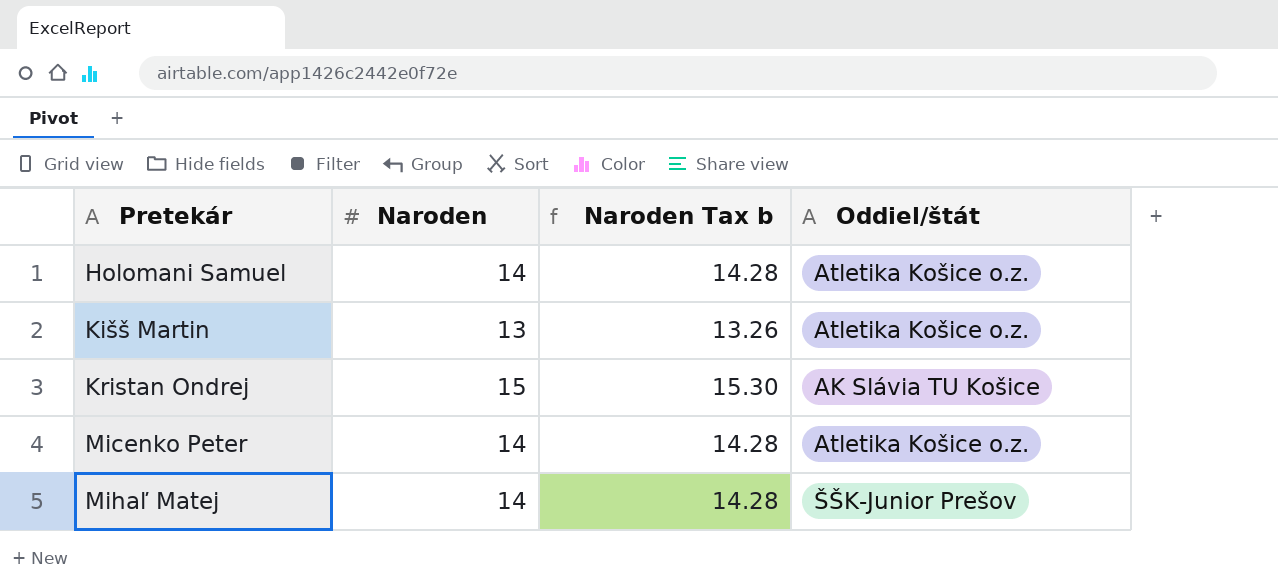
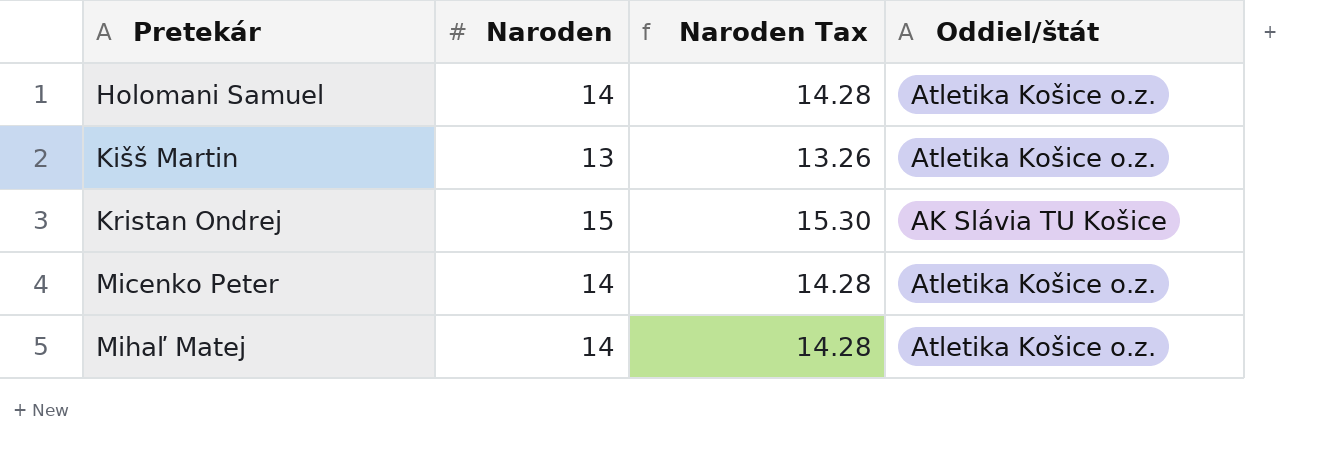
column name: Naroden Tax b -> Naroden Tax
Mihaľ Matej | Oddiel/štát: ŠŠK-Junior Prešov -> Atletika Košice o.z.

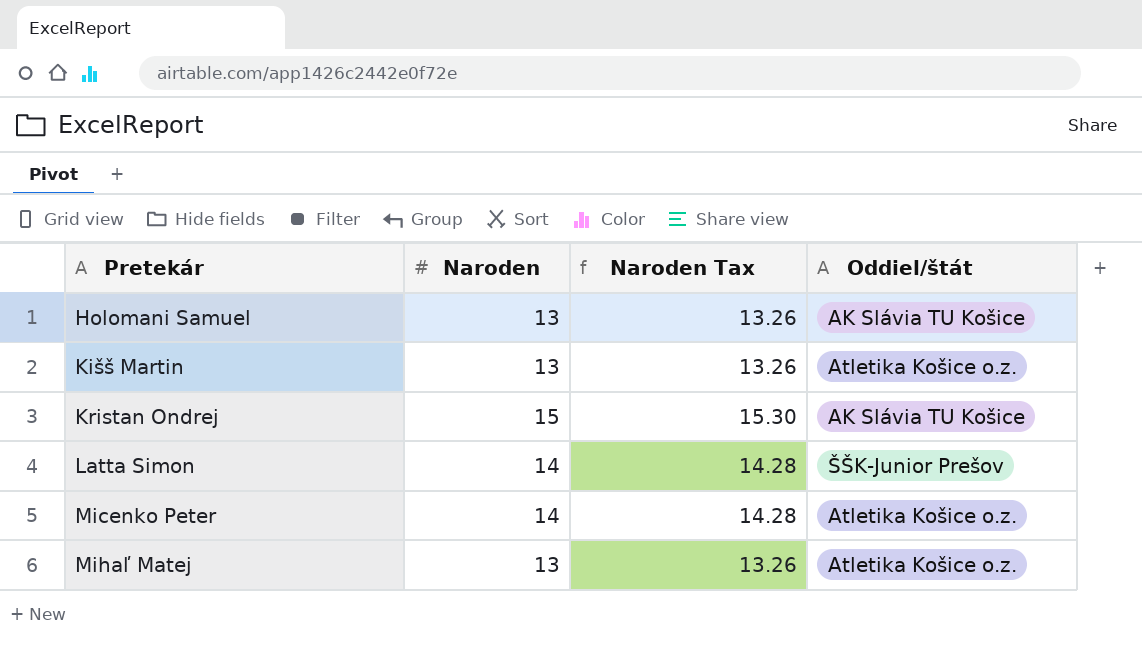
Holomani Samuel | Naroden: 14 -> 13
Holomani Samuel | Naroden Tax: 14.28 -> 13.26
Holomani Samuel | Oddiel/štát: Atletika Košice o.z. -> AK Slávia TU Košice
row Latta Simon: none -> 14 | 14.28 | ŠŠK-Junior Prešov
Mihaľ Matej | Naroden: 14 -> 13
Mihaľ Matej | Naroden Tax: 14.28 -> 13.26

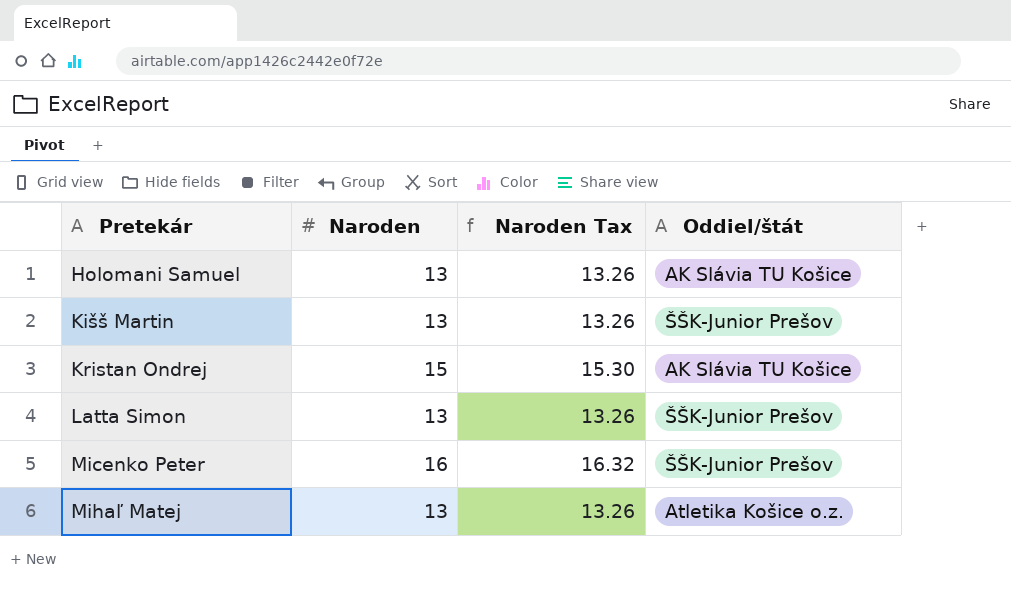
Kišš Martin | Oddiel/štát: Atletika Košice o.z. -> ŠŠK-Junior Prešov
Latta Simon | Naroden: 14 -> 13
Latta Simon | Naroden Tax: 14.28 -> 13.26
Micenko Peter | Naroden: 14 -> 16
Micenko Peter | Naroden Tax: 14.28 -> 16.32
Micenko Peter | Oddiel/štát: Atletika Košice o.z. -> ŠŠK-Junior Prešov

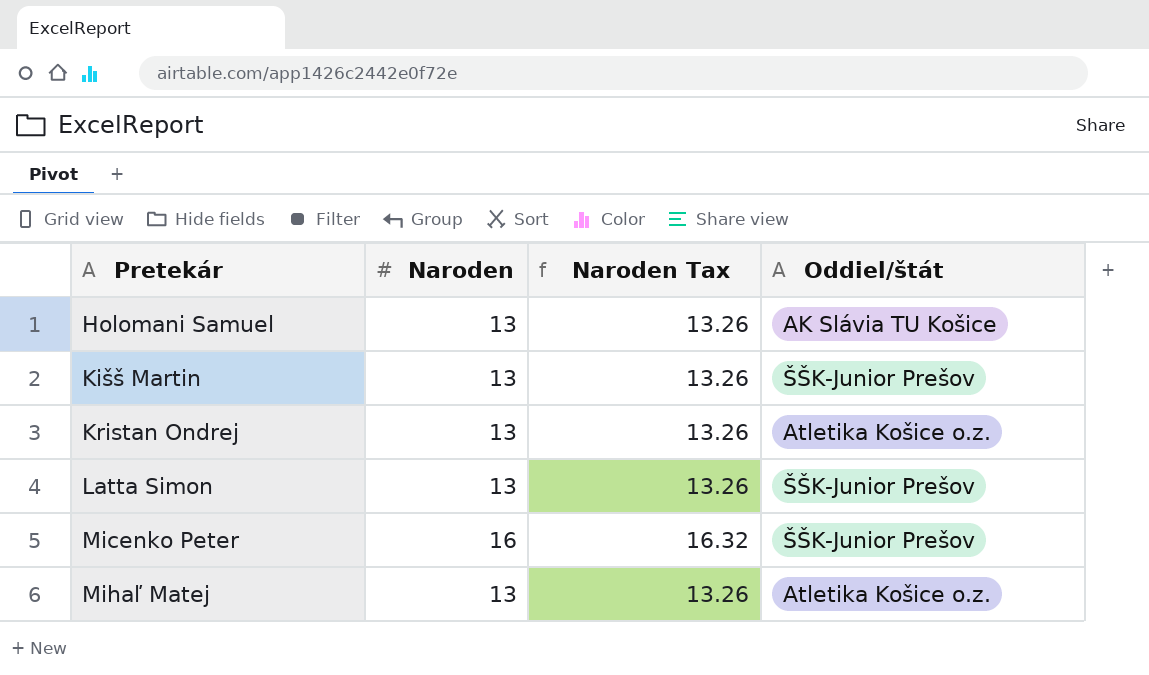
Kristan Ondrej | Naroden: 15 -> 13
Kristan Ondrej | Naroden Tax: 15.30 -> 13.26
Kristan Ondrej | Oddiel/štát: AK Slávia TU Košice -> Atletika Košice o.z.

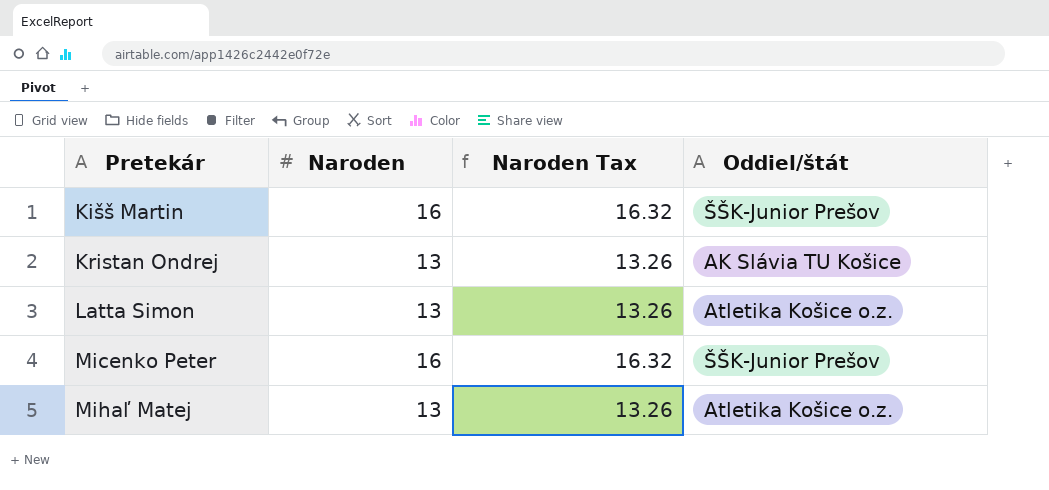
row Holomani Samuel: 13 | 13.26 | AK Slávia TU Košice -> none
Kišš Martin | Naroden: 13 -> 16
Kišš Martin | Naroden Tax: 13.26 -> 16.32
Kristan Ondrej | Oddiel/štát: Atletika Košice o.z. -> AK Slávia TU Košice
Latta Simon | Oddiel/štát: ŠŠK-Junior Prešov -> Atletika Košice o.z.

